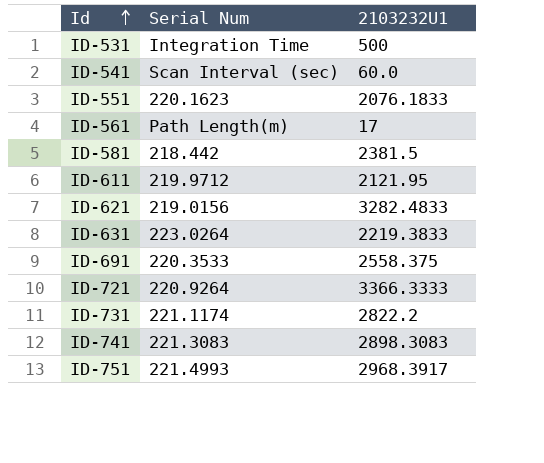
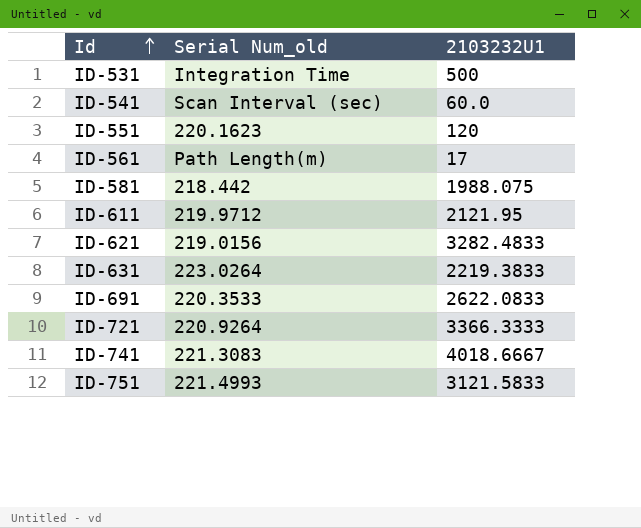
column name: Serial Num -> Serial Num_old
row ID-731: 221.1174 | 2822.2 -> none
ID-551 | 2103232U1: 2076.1833 -> 120
ID-581 | 2103232U1: 2381.5 -> 1988.075
ID-691 | 2103232U1: 2558.375 -> 2622.0833
ID-741 | 2103232U1: 2898.3083 -> 4018.6667
ID-751 | 2103232U1: 2968.3917 -> 3121.5833

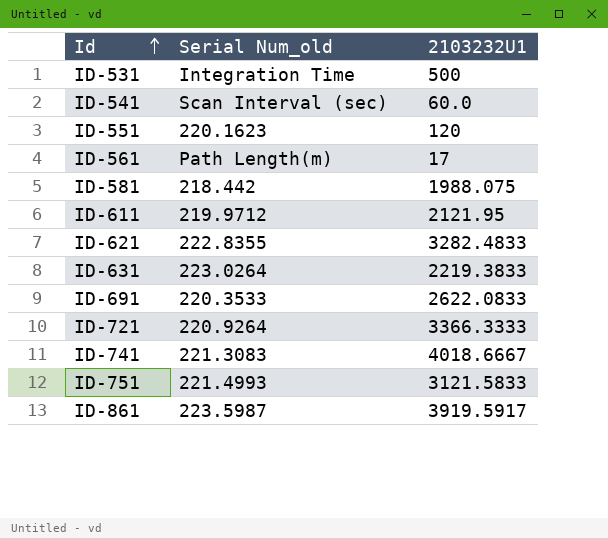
ID-621 | Serial Num_old: 219.0156 -> 222.8355
row ID-861: none -> 223.5987 | 3919.5917

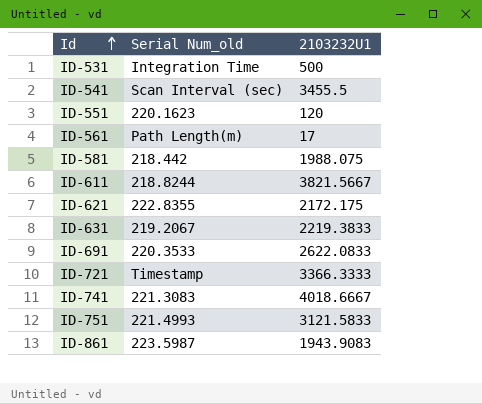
ID-541 | 2103232U1: 60.0 -> 3455.5
ID-611 | Serial Num_old: 219.9712 -> 218.8244
ID-611 | 2103232U1: 2121.95 -> 3821.5667
ID-621 | 2103232U1: 3282.4833 -> 2172.175
ID-631 | Serial Num_old: 223.0264 -> 219.2067
ID-721 | Serial Num_old: 220.9264 -> Timestamp
ID-861 | 2103232U1: 3919.5917 -> 1943.9083

